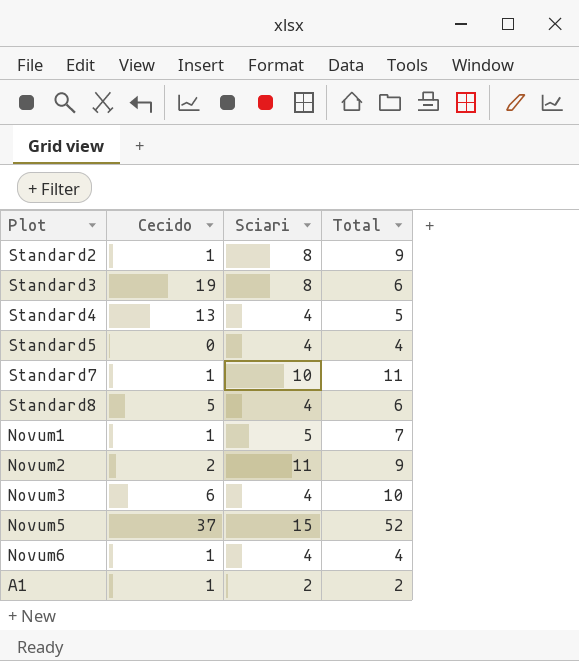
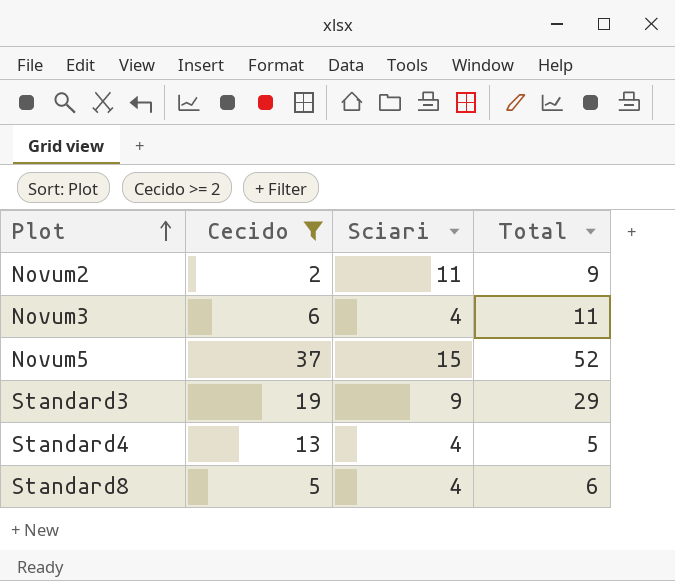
filter: none -> Cecido >= 2
row order: none -> Plot ascending
Novum3 | Total: 10 -> 11
Standard3 | Sciari: 8 -> 9
Standard3 | Total: 6 -> 29

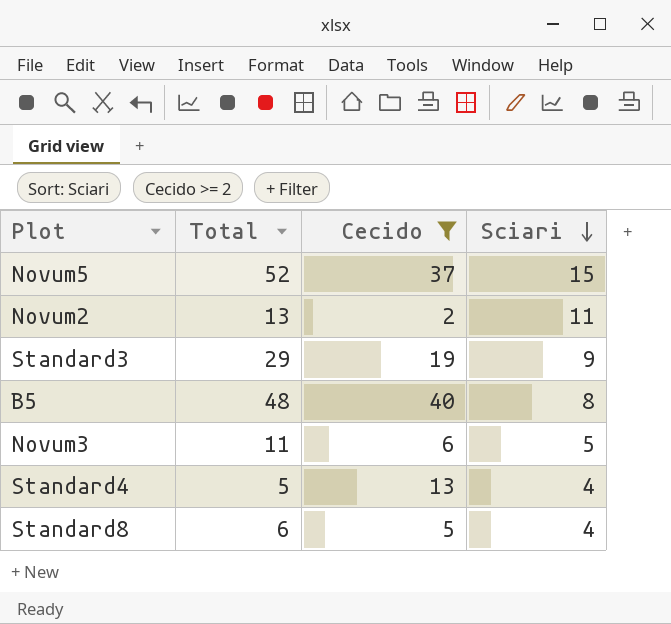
row order: Plot ascending -> Sciari descending
column Total | position: 4 -> 2
Novum2 | Total: 9 -> 13
row B5: none -> 48 | 40 | 8
Novum3 | Sciari: 4 -> 5

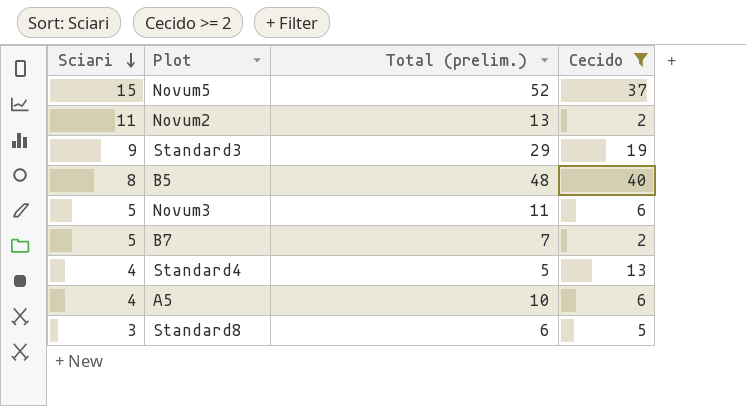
column Sciari | position: 4 -> 1
column name: Total -> Total (prelim.)
row B7: none -> 5 | 7 | 2
row A5: none -> 4 | 10 | 6
Standard8 | Sciari: 4 -> 3

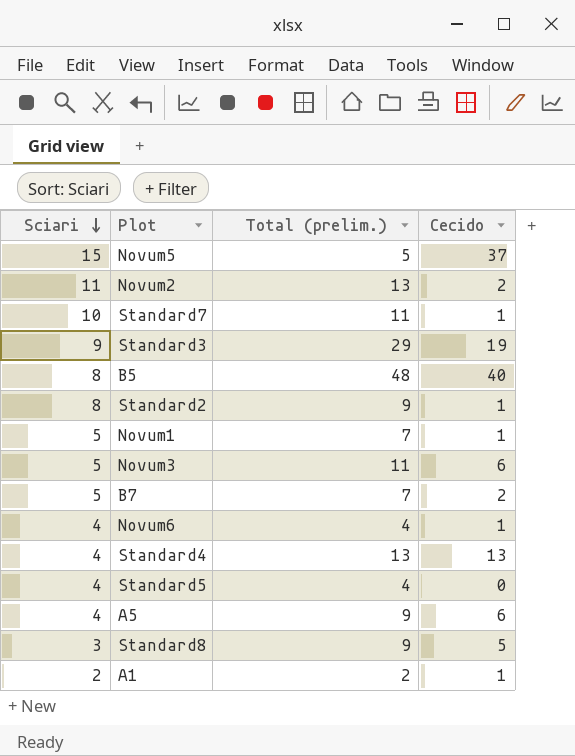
filter: Cecido >= 2 -> none
Novum5 | Total (prelim.): 52 -> 5
Standard4 | Total (prelim.): 5 -> 13
A5 | Total (prelim.): 10 -> 9
Standard8 | Total (prelim.): 6 -> 9

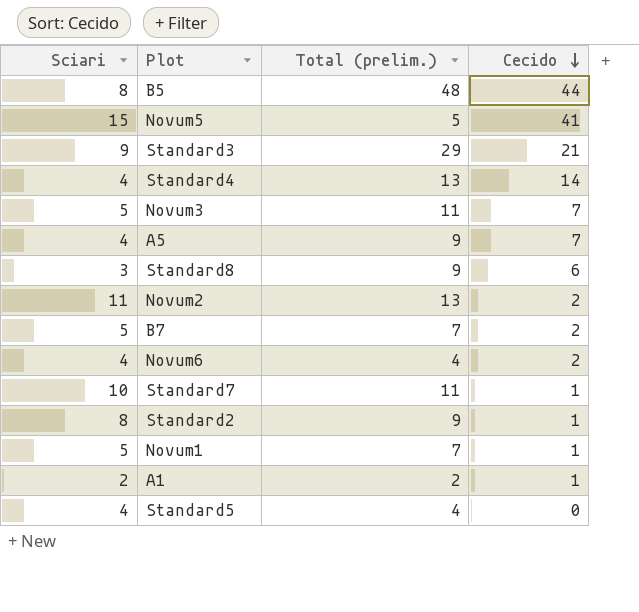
row order: Sciari descending -> Cecido descending
B5 | Cecido: 40 -> 44
Novum5 | Cecido: 37 -> 41
Standard3 | Cecido: 19 -> 21
Standard4 | Cecido: 13 -> 14
Novum3 | Cecido: 6 -> 7
A5 | Cecido: 6 -> 7
Standard8 | Cecido: 5 -> 6
Novum6 | Cecido: 1 -> 2

